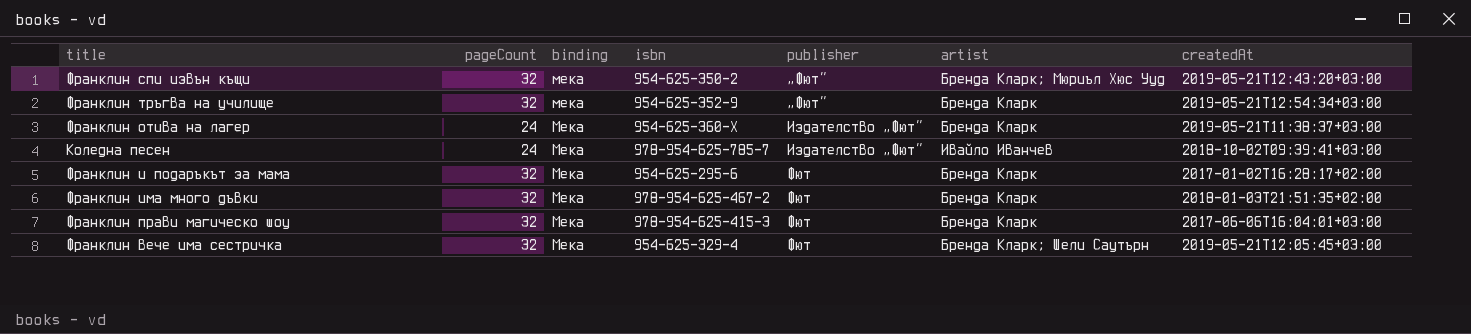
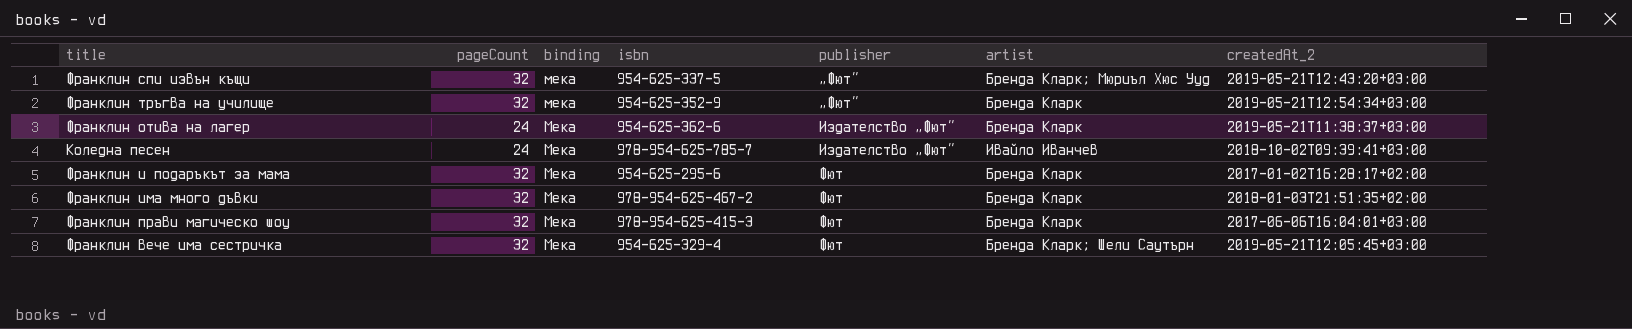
column name: createdAt -> createdAt_2
Франклин спи извън къщи | isbn: 954-625-350-2 -> 954-625-337-5
Франклин отива на лагер | isbn: 954-625-360-X -> 954-625-362-6

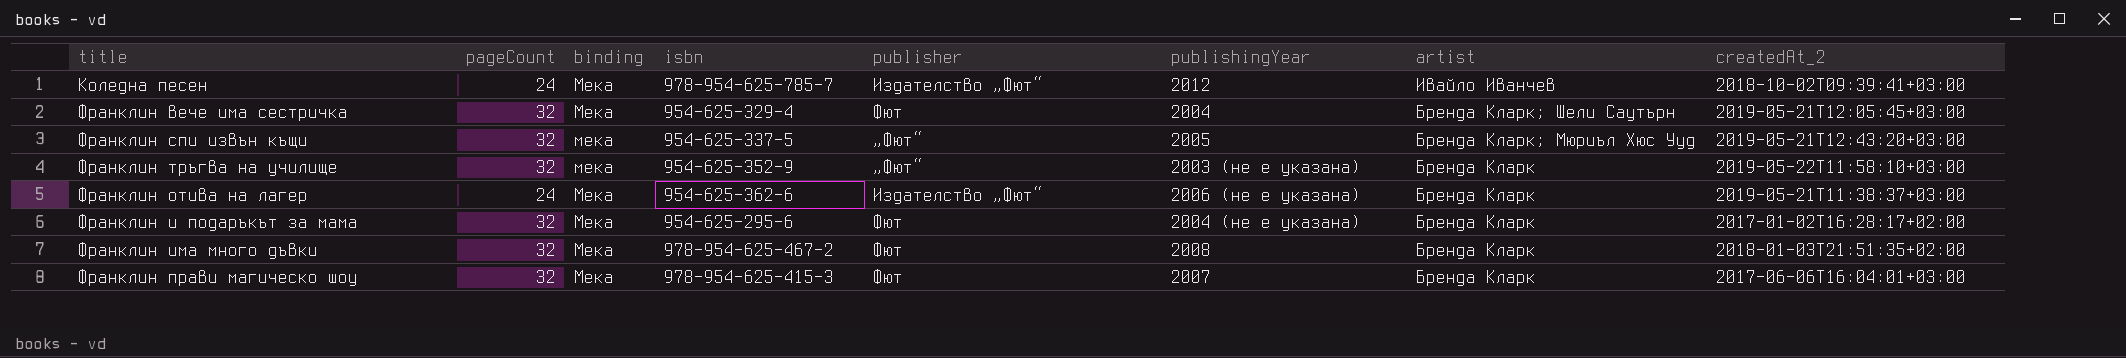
row order: none -> artist descending
column publishingYear | position: none -> 6
Франклин тръгва на училище | createdAt_2: 2019-05-21T12:54:34+03:00 -> 2019-05-22T11:58:10+03:00

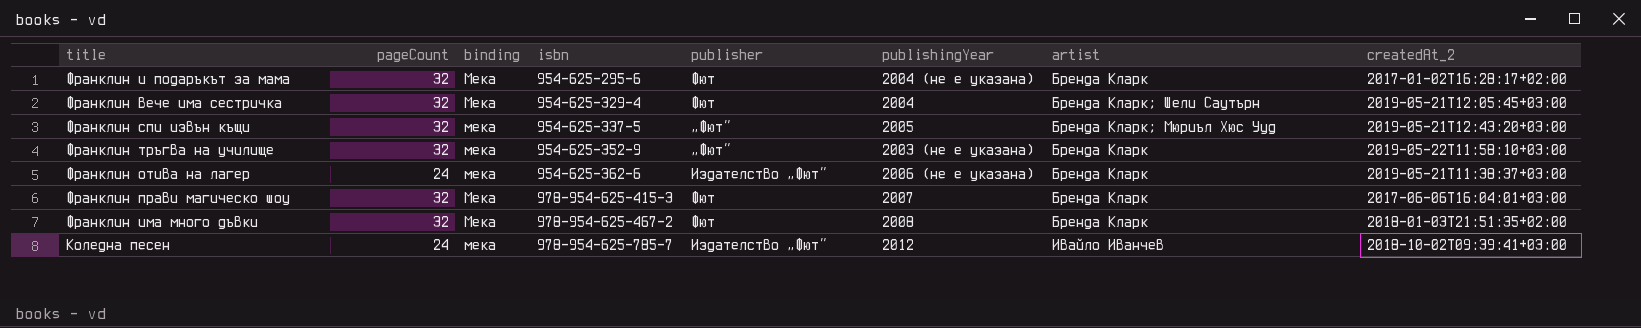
row order: artist descending -> isbn ascending
Франклин отива на лагер | binding: Мека -> мека
Коледна песен | binding: Мека -> мека

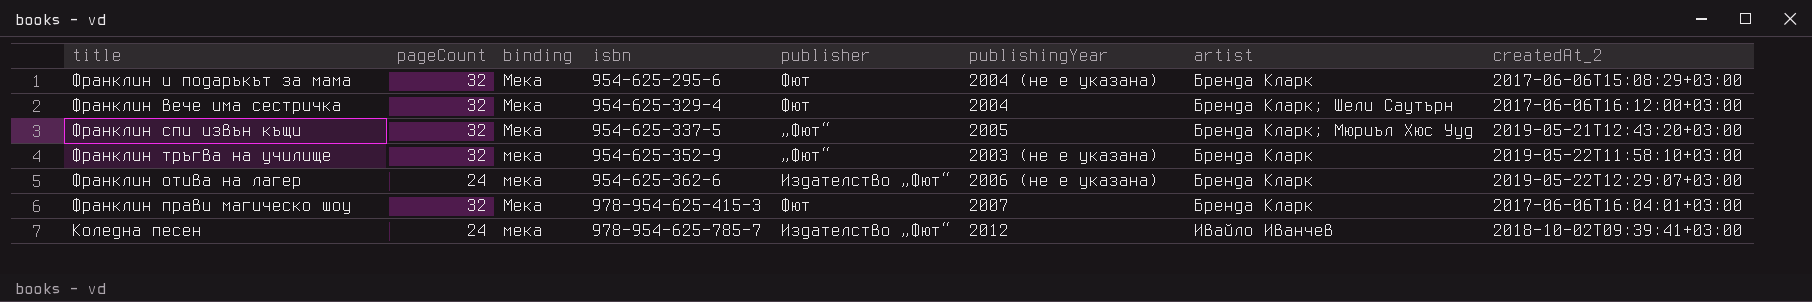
row Франклин има много дъвки: 32 | Мека | 978-954-625-467-2 | Фют | 2008 | Бренда Кларк | 2018-01-03T21:51:35+02:00 -> none
Франклин и подаръкът за мама | createdAt_2: 2017-01-02T16:28:17+02:00 -> 2017-06-06T15:08:29+03:00
Франклин вече има сестричка | createdAt_2: 2019-05-21T12:05:45+03:00 -> 2017-06-06T16:12:00+03:00
Франклин спи извън къщи | binding: мека -> Мека
Франклин отива на лагер | createdAt_2: 2019-05-21T11:38:37+03:00 -> 2019-05-22T12:29:07+03:00

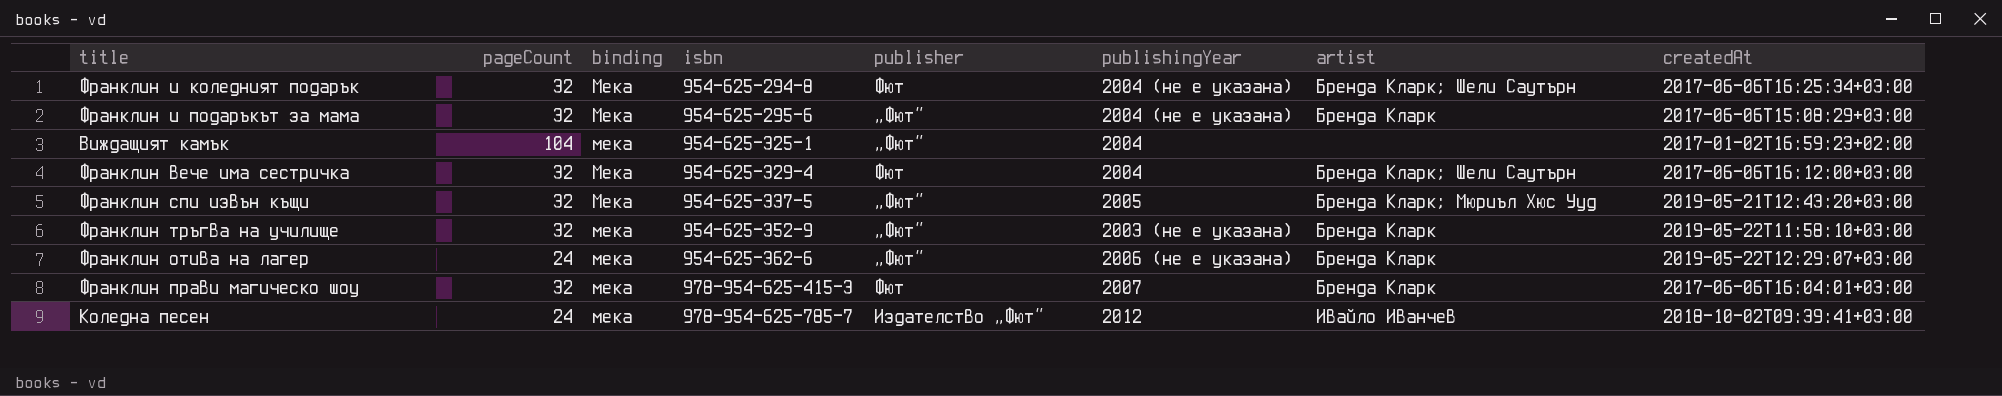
column name: createdAt_2 -> createdAt
row Франклин и коледният подарък: none -> 32 | Мека | 954-625-294-8 | Фют | 2004 (не е указана) | Бренда Кларк; Шели Саутърн | 2017-06-06T16:25:34+03:00
Франклин и подаръкът за мама | publisher: Фют -> „Фют“
row Виждащият камък: none -> 104 | мека | 954-625-325-1 | „Фют“ | 2004 | none | 2017-01-02T16:59:23+02:00
Франклин отива на лагер | publisher: Издателство „Фют“ -> „Фют“
Франклин прави магическо шоу | binding: Мека -> мека

